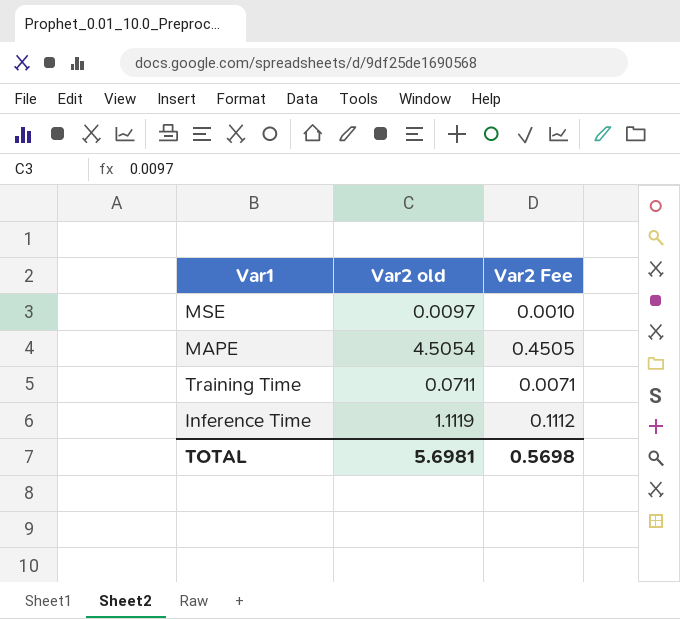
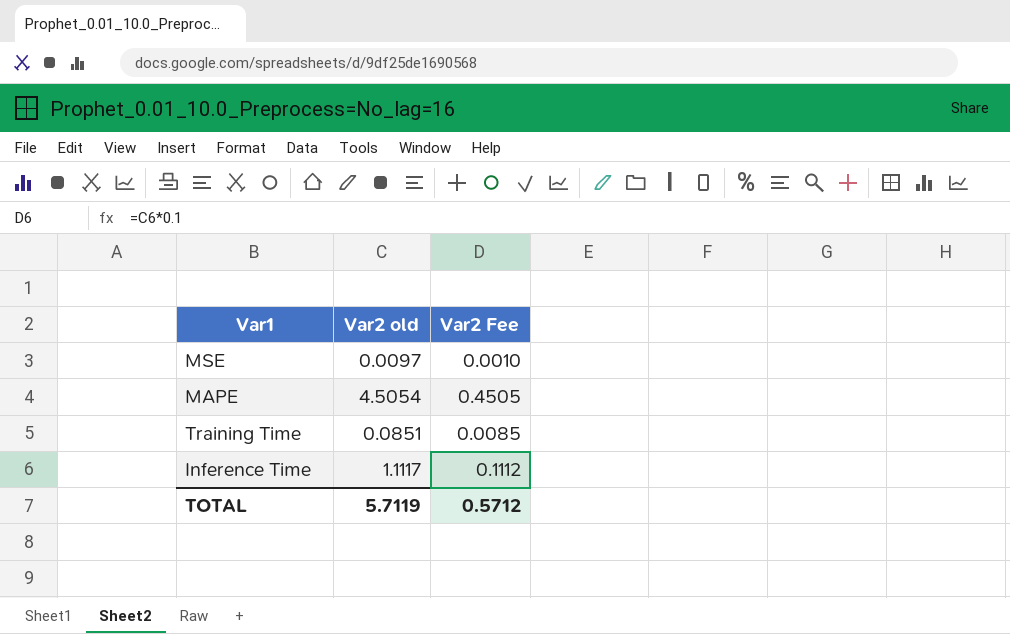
Training Time | Var2 old: 0.0711 -> 0.0851
Training Time | Var2 Fee: 0.0071 -> 0.0085
Inference Time | Var2 old: 1.1119 -> 1.1117
TOTAL | Var2 old: 5.6981 -> 5.7119
TOTAL | Var2 Fee: 0.5698 -> 0.5712

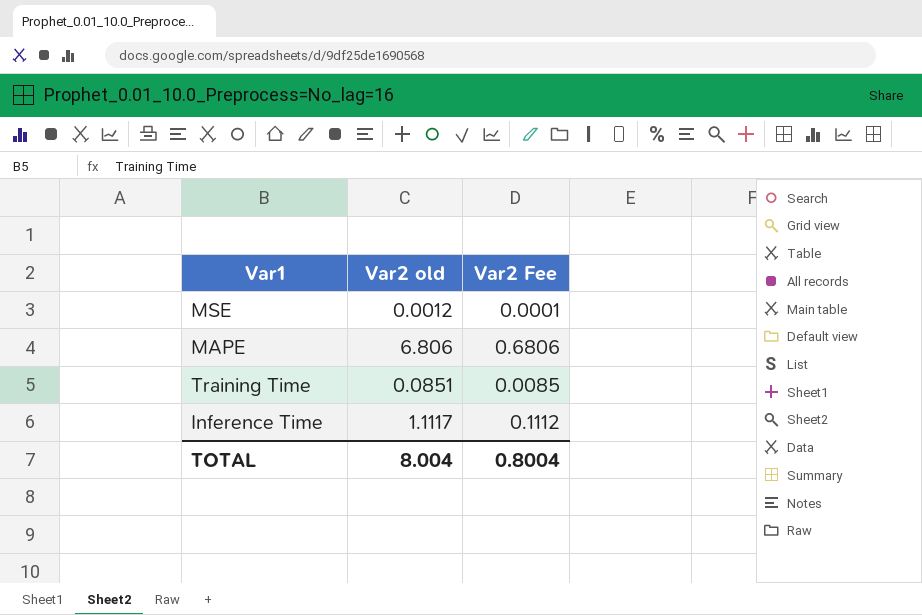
MSE | Var2 old: 0.0097 -> 0.0012
MSE | Var2 Fee: 0.0010 -> 0.0001
MAPE | Var2 old: 4.5054 -> 6.806
MAPE | Var2 Fee: 0.4505 -> 0.6806
TOTAL | Var2 old: 5.7119 -> 8.004
TOTAL | Var2 Fee: 0.5712 -> 0.8004

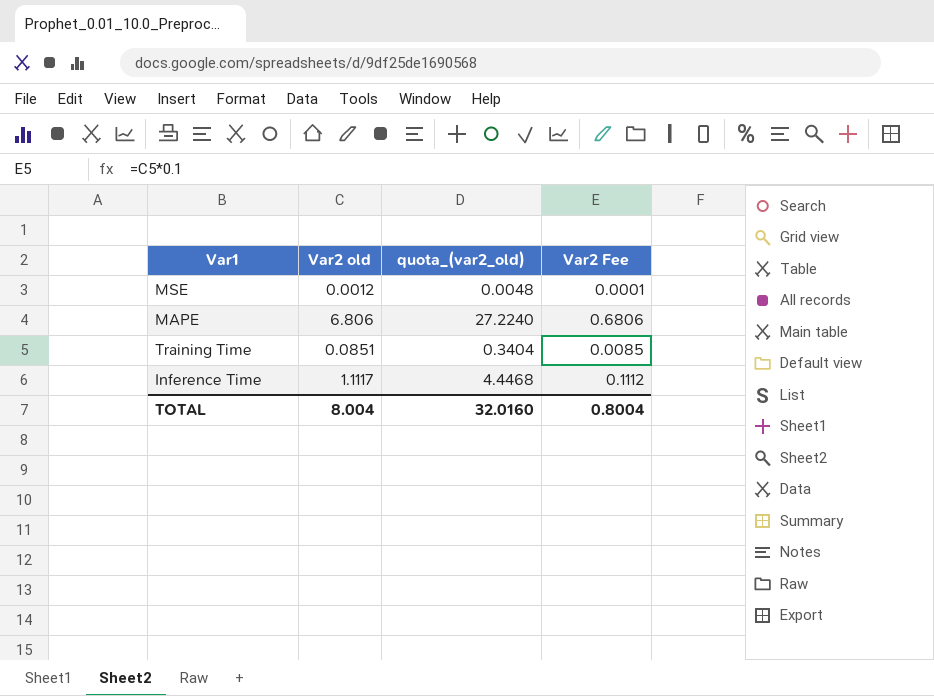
column quota_(var2_old) | formula: none -> [Var2 old] * 4

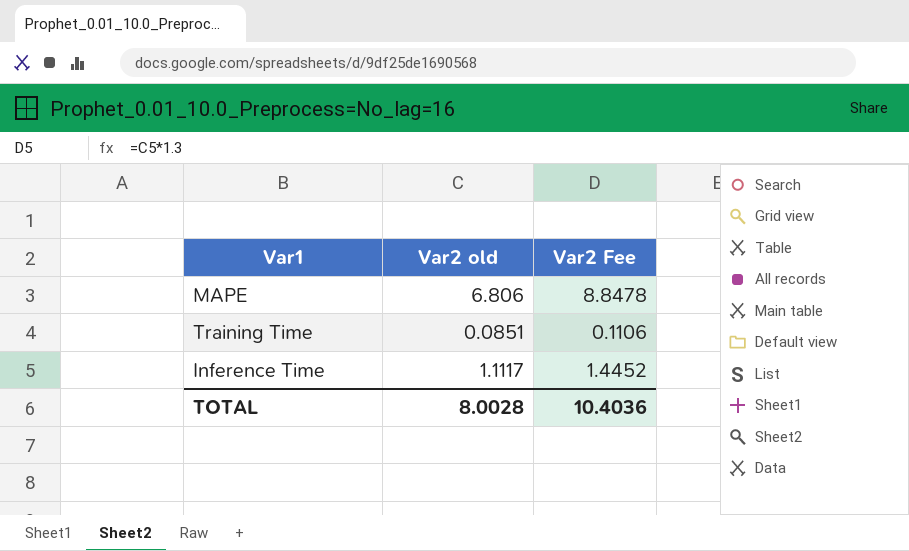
column quota_(var2_old) | formula: [Var2 old] * 4 -> none
column Var2 Fee | formula: [Var2 old] * 0.1 -> [Var2 old] * 1.3
row MSE: 0.0012 | 0.0048 | 0.0001 -> none
TOTAL | Var2 old: 8.004 -> 8.0028
TOTAL | Var2 Fee: 0.8004 -> 10.4036

